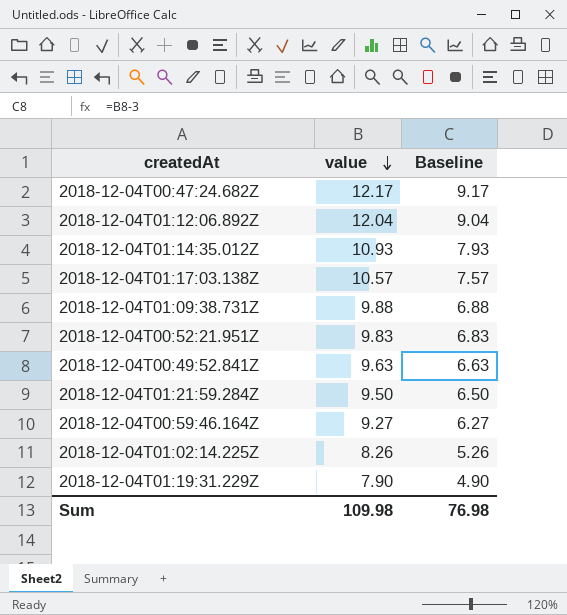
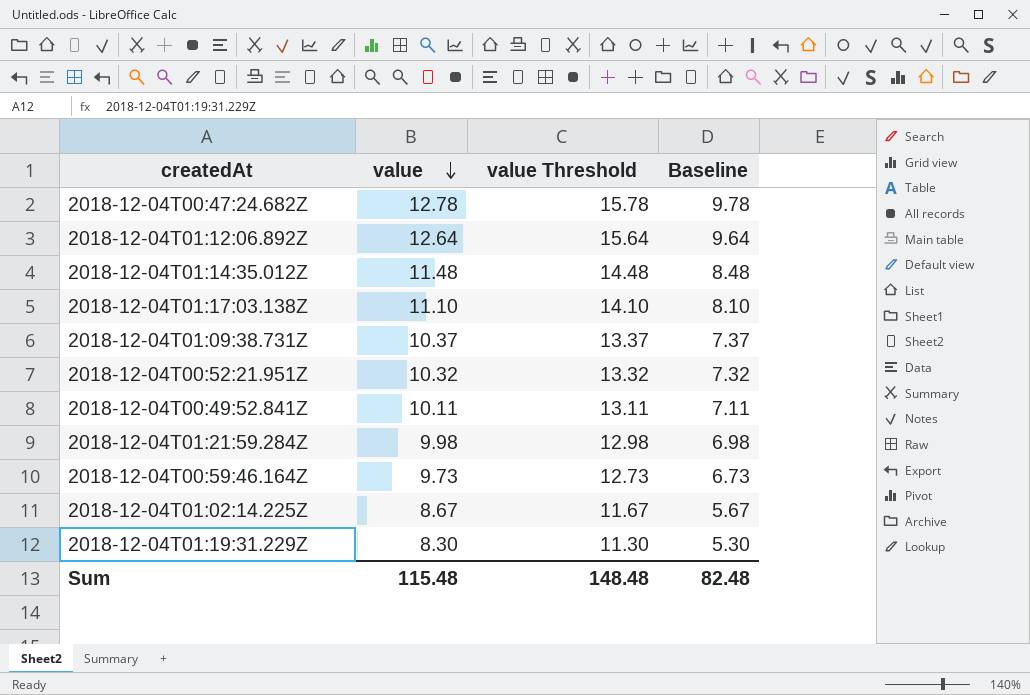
column value Threshold | formula: none -> [value] + 3
2018-12-04T00:47:24.682Z | value: 12.17 -> 12.78
2018-12-04T00:47:24.682Z | Baseline: 9.17 -> 9.78
2018-12-04T01:12:06.892Z | value: 12.04 -> 12.64
2018-12-04T01:12:06.892Z | Baseline: 9.04 -> 9.64
2018-12-04T01:14:35.012Z | value: 10.93 -> 11.48
2018-12-04T01:14:35.012Z | Baseline: 7.93 -> 8.48
2018-12-04T01:17:03.138Z | value: 10.57 -> 11.10
2018-12-04T01:17:03.138Z | Baseline: 7.57 -> 8.10
2018-12-04T01:09:38.731Z | value: 9.88 -> 10.37
2018-12-04T01:09:38.731Z | Baseline: 6.88 -> 7.37
2018-12-04T00:52:21.951Z | value: 9.83 -> 10.32
2018-12-04T00:52:21.951Z | Baseline: 6.83 -> 7.32
2018-12-04T00:49:52.841Z | value: 9.63 -> 10.11
2018-12-04T00:49:52.841Z | Baseline: 6.63 -> 7.11
2018-12-04T01:21:59.284Z | value: 9.50 -> 9.98
2018-12-04T01:21:59.284Z | Baseline: 6.50 -> 6.98
2018-12-04T00:59:46.164Z | value: 9.27 -> 9.73
2018-12-04T00:59:46.164Z | Baseline: 6.27 -> 6.73
2018-12-04T01:02:14.225Z | value: 8.26 -> 8.67
2018-12-04T01:02:14.225Z | Baseline: 5.26 -> 5.67
2018-12-04T01:19:31.229Z | value: 7.90 -> 8.30
2018-12-04T01:19:31.229Z | Baseline: 4.90 -> 5.30
Sum | value: 109.98 -> 115.48
Sum | Baseline: 76.98 -> 82.48

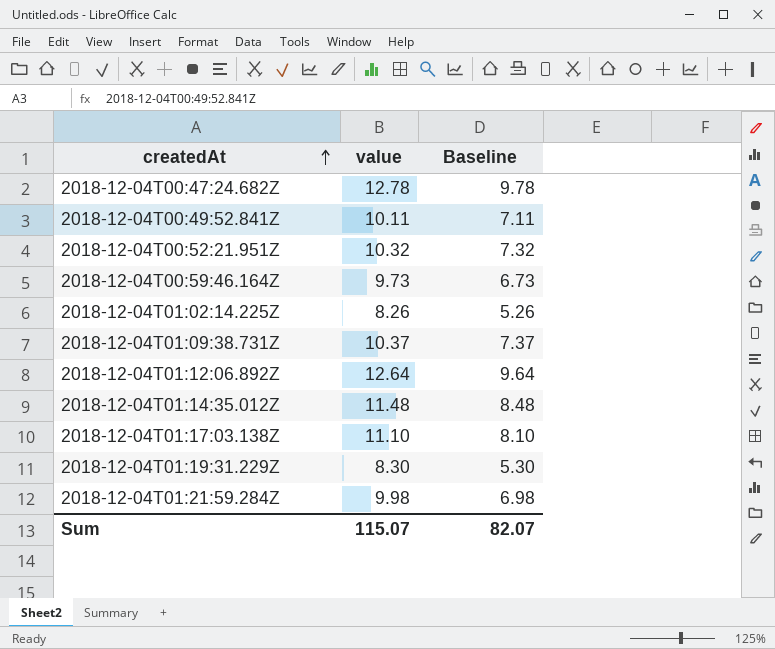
row order: value descending -> createdAt ascending
column value Threshold | formula: [value] + 3 -> none
2018-12-04T01:02:14.225Z | value: 8.67 -> 8.26
2018-12-04T01:02:14.225Z | Baseline: 5.67 -> 5.26
Sum | value: 115.48 -> 115.07
Sum | Baseline: 82.48 -> 82.07

